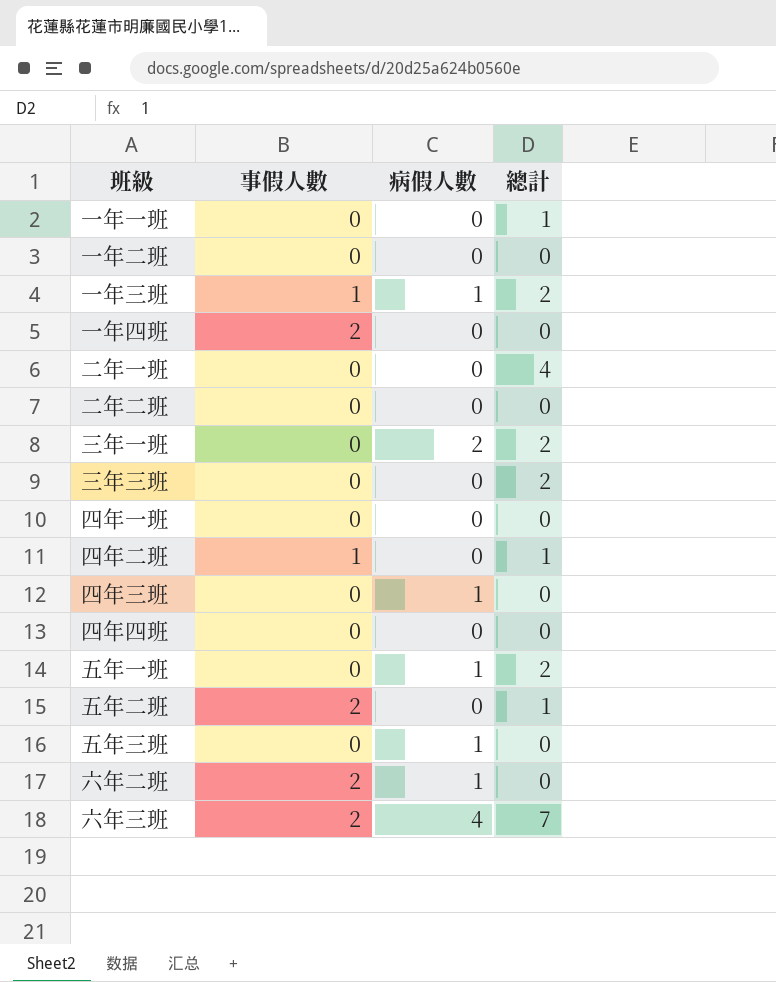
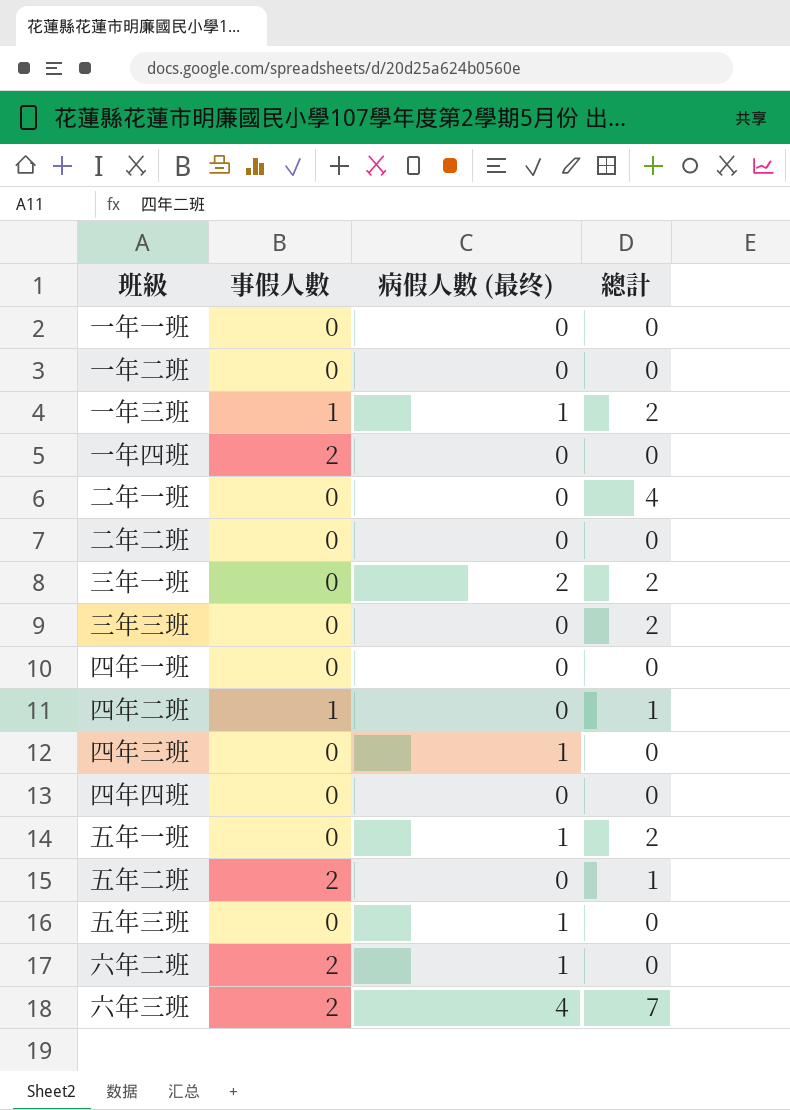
column name: 病假人數 -> 病假人數 (最终)
一年一班 | 總計: 1 -> 0

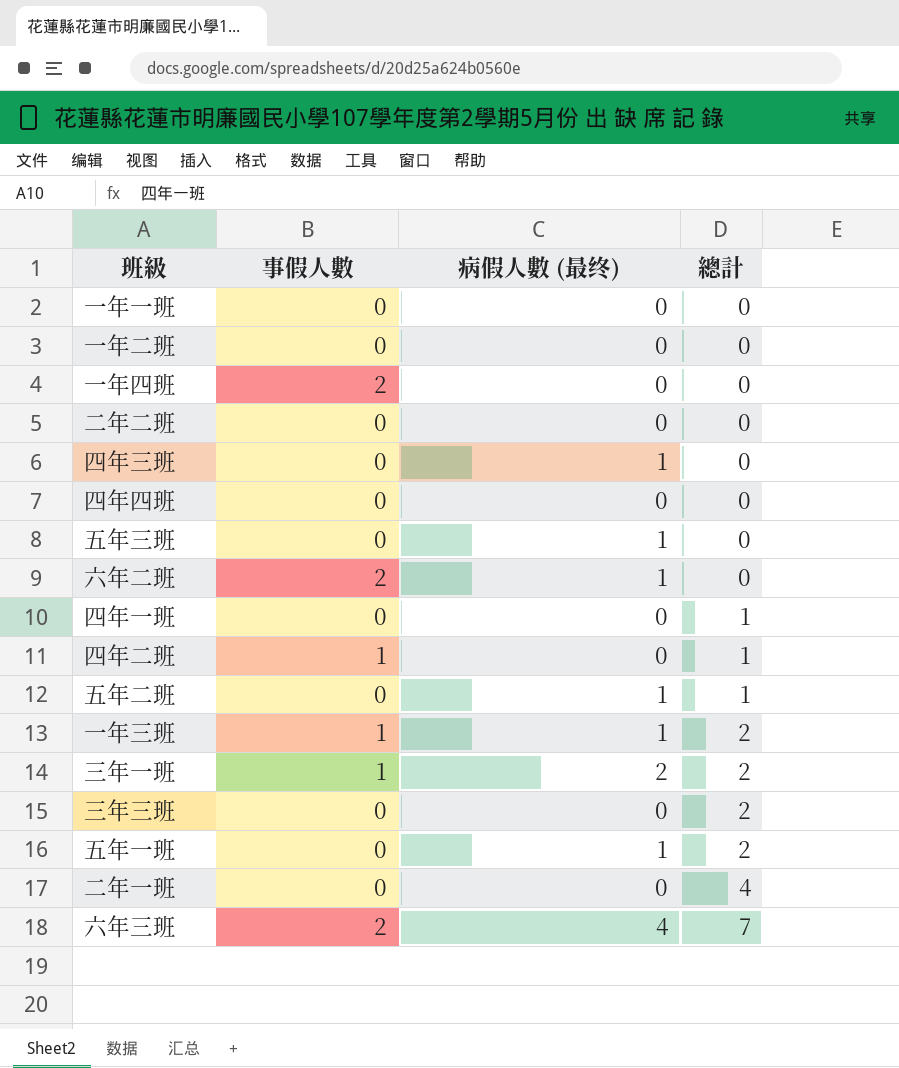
row order: none -> 總計 ascending
四年一班 | 總計: 0 -> 1
五年二班 | 事假人數: 2 -> 0
五年二班 | 病假人數 (最终): 0 -> 1
三年一班 | 事假人數: 0 -> 1

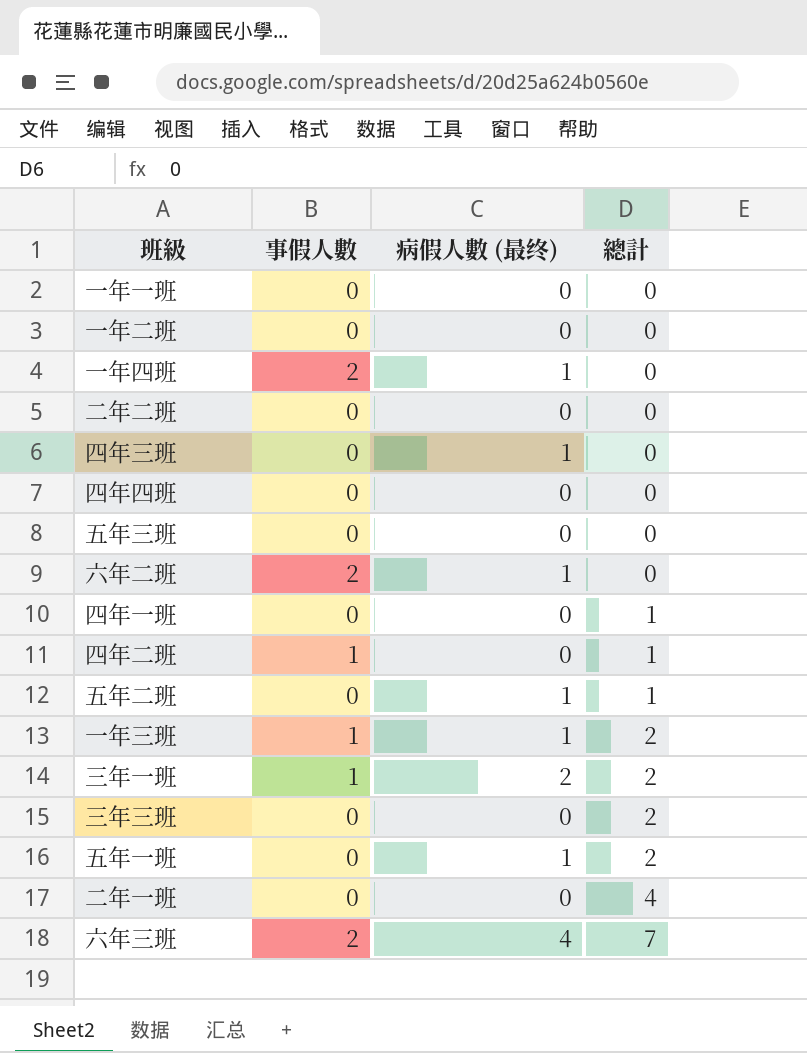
一年四班 | 病假人數 (最终): 0 -> 1
五年三班 | 病假人數 (最终): 1 -> 0

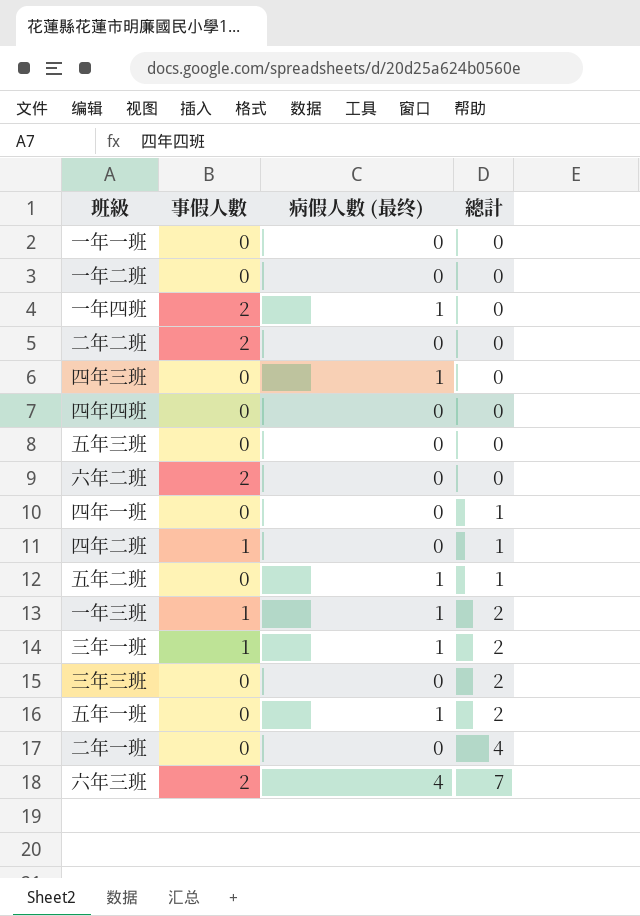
二年二班 | 事假人數: 0 -> 2
六年二班 | 病假人數 (最终): 1 -> 0
三年一班 | 病假人數 (最终): 2 -> 1

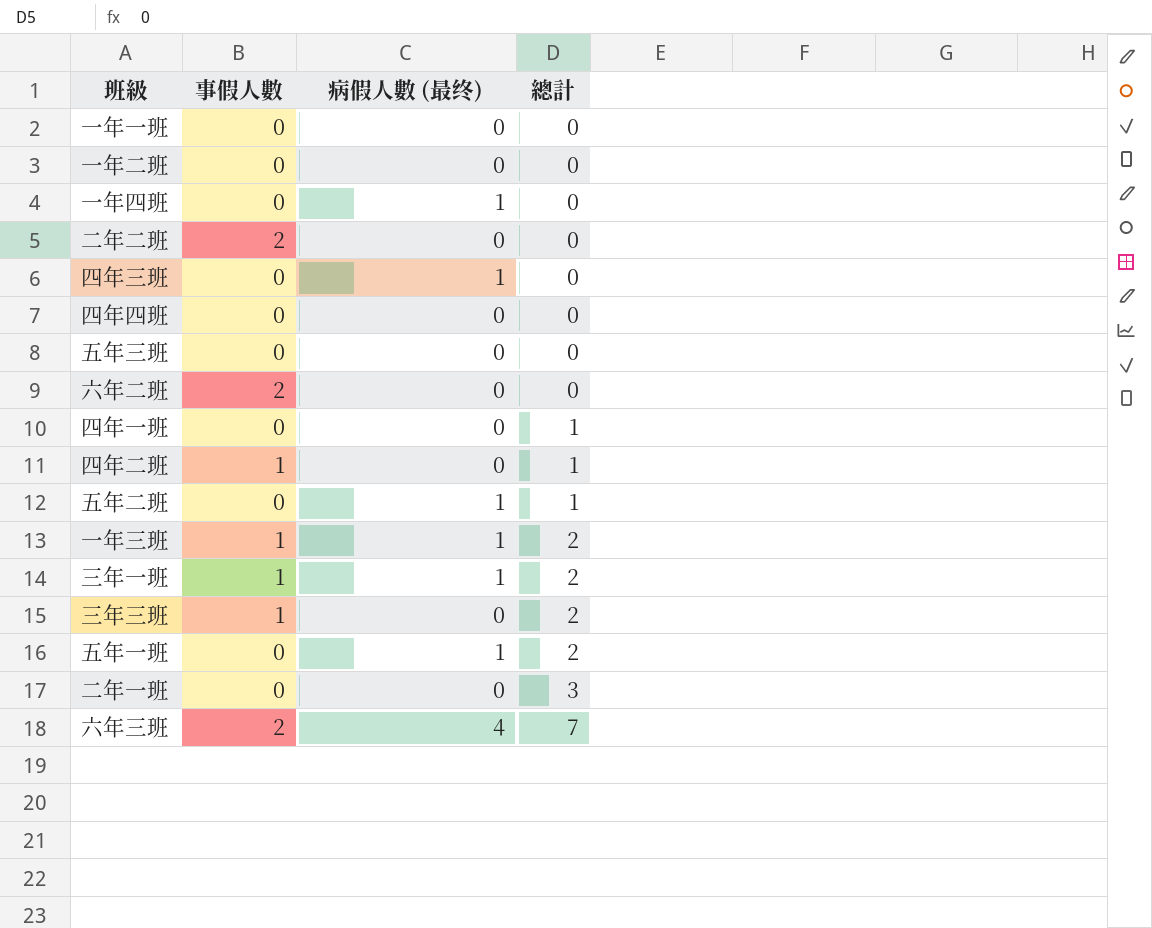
一年四班 | 事假人數: 2 -> 0
三年三班 | 事假人數: 0 -> 1
二年一班 | 總計: 4 -> 3

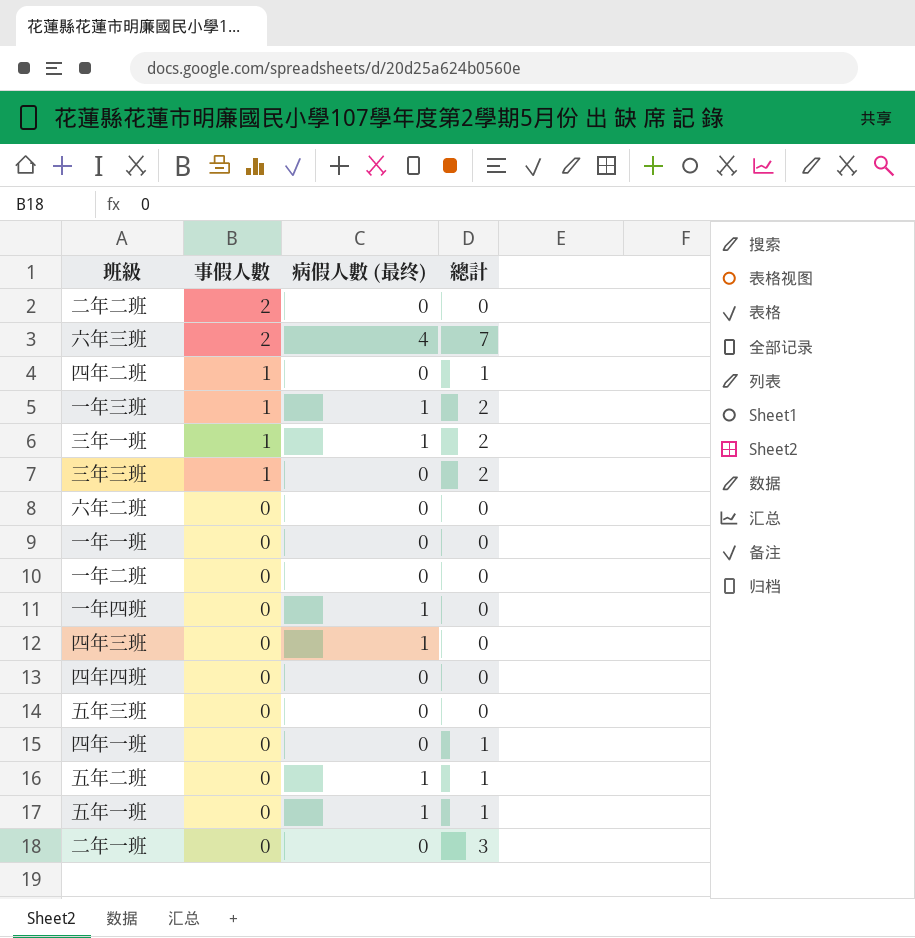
row order: 總計 ascending -> 事假人數 descending
六年二班 | 事假人數: 2 -> 0
五年一班 | 總計: 2 -> 1

